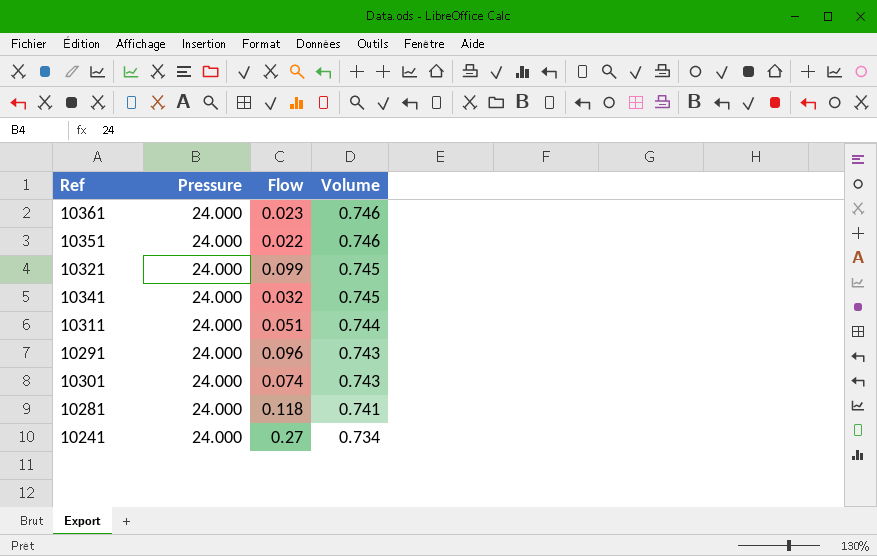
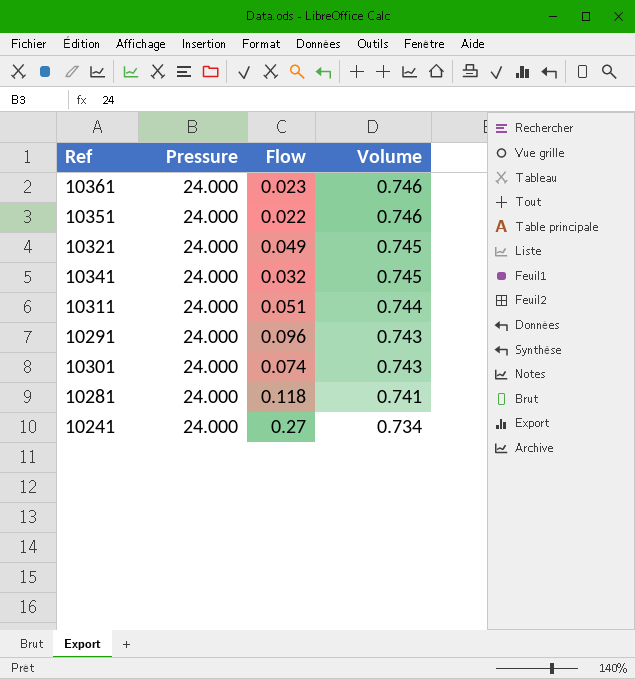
10321 | Flow: 0.099 -> 0.049

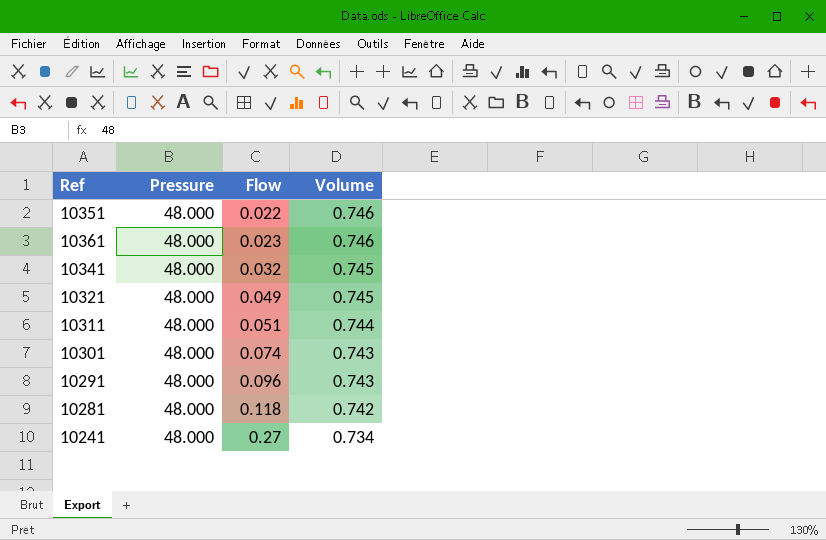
row order: Volume descending -> Flow ascending
10351 | Pressure: 24.000 -> 48.000
10361 | Pressure: 24.000 -> 48.000
10341 | Pressure: 24.000 -> 48.000
10321 | Pressure: 24.000 -> 48.000
10311 | Pressure: 24.000 -> 48.000
10301 | Pressure: 24.000 -> 48.000
10291 | Pressure: 24.000 -> 48.000
10281 | Pressure: 24.000 -> 48.000
10281 | Volume: 0.741 -> 0.742
10241 | Pressure: 24.000 -> 48.000

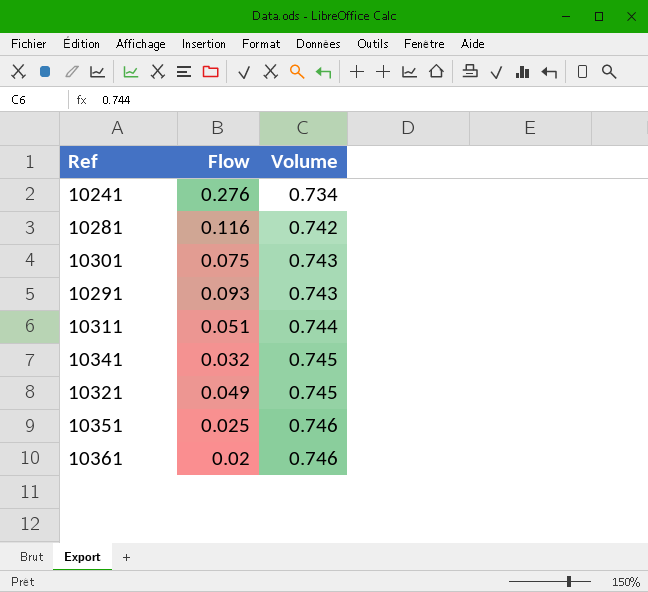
row order: Flow ascending -> Volume ascending
column Pressure | position: 2 -> none
10241 | Flow: 0.27 -> 0.276
10281 | Flow: 0.118 -> 0.116
10301 | Flow: 0.074 -> 0.075
10291 | Flow: 0.096 -> 0.093
10351 | Flow: 0.022 -> 0.025
10361 | Flow: 0.023 -> 0.02

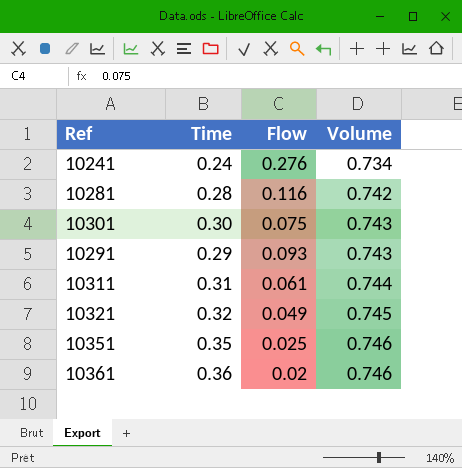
column Time | position: none -> 2
row 10341: 0.032 | 0.745 -> none
10311 | Flow: 0.051 -> 0.061

